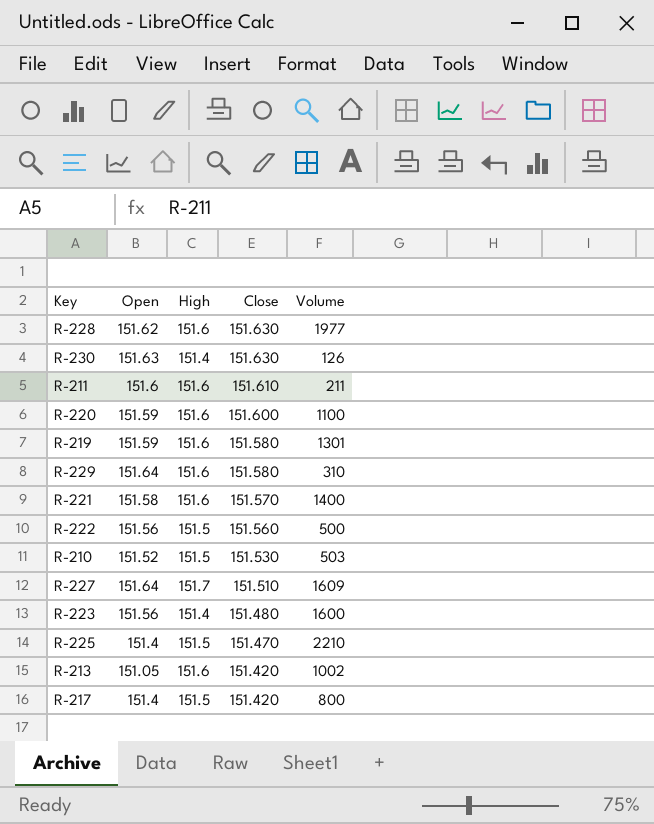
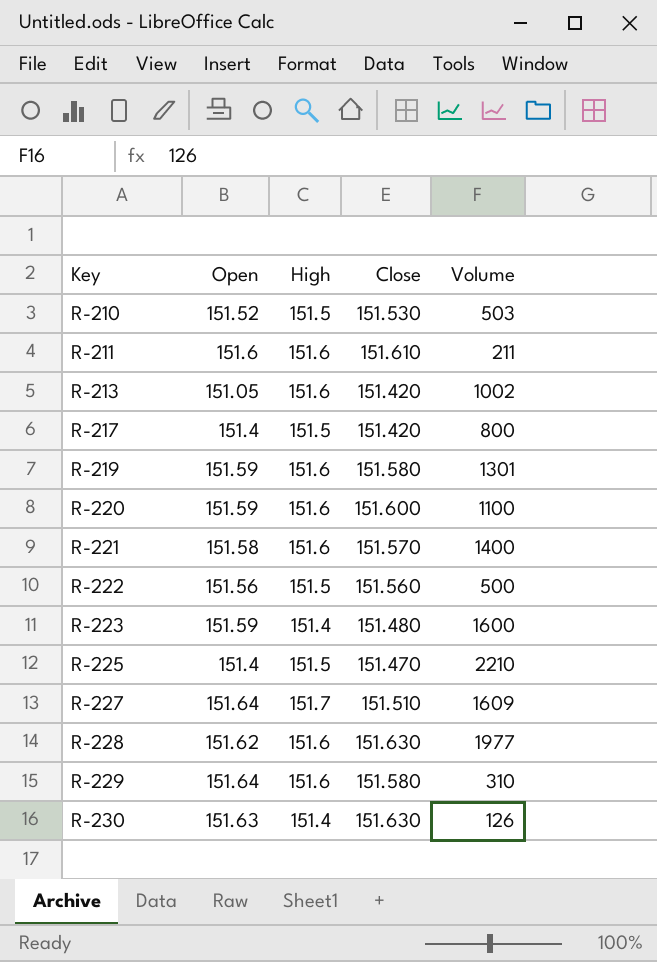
row order: Close descending -> Key ascending
R-223 | Open: 151.56 -> 151.59

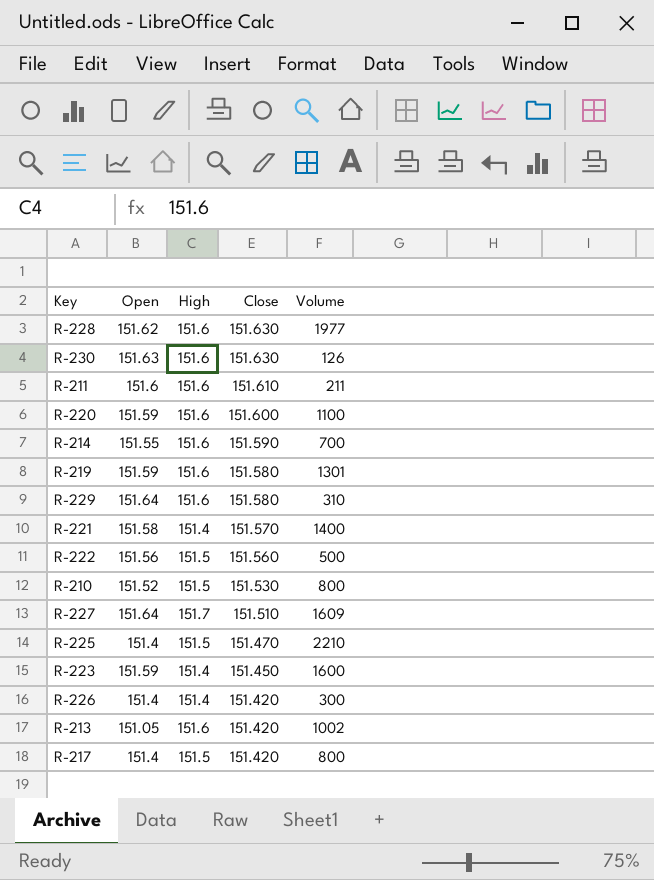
row order: Key ascending -> Close descending
R-230 | High: 151.4 -> 151.6
row R-214: none -> 151.55 | 151.6 | 151.590 | 700
R-221 | High: 151.6 -> 151.4
R-210 | Volume: 503 -> 800
R-223 | Close: 151.480 -> 151.450
row R-226: none -> 151.4 | 151.4 | 151.420 | 300

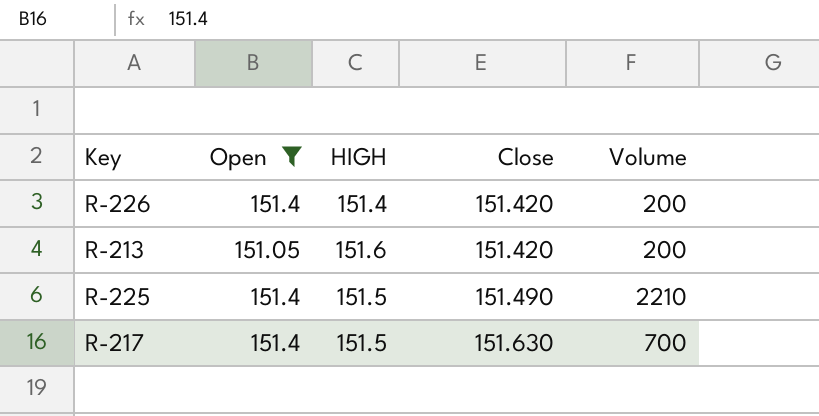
filter: none -> Open <= 151.4
row order: Close descending -> Close ascending
column name: High -> HIGH
R-226 | Volume: 300 -> 200
R-213 | Volume: 1002 -> 200
R-225 | Close: 151.470 -> 151.490
R-217 | Close: 151.420 -> 151.630
R-217 | Volume: 800 -> 700

